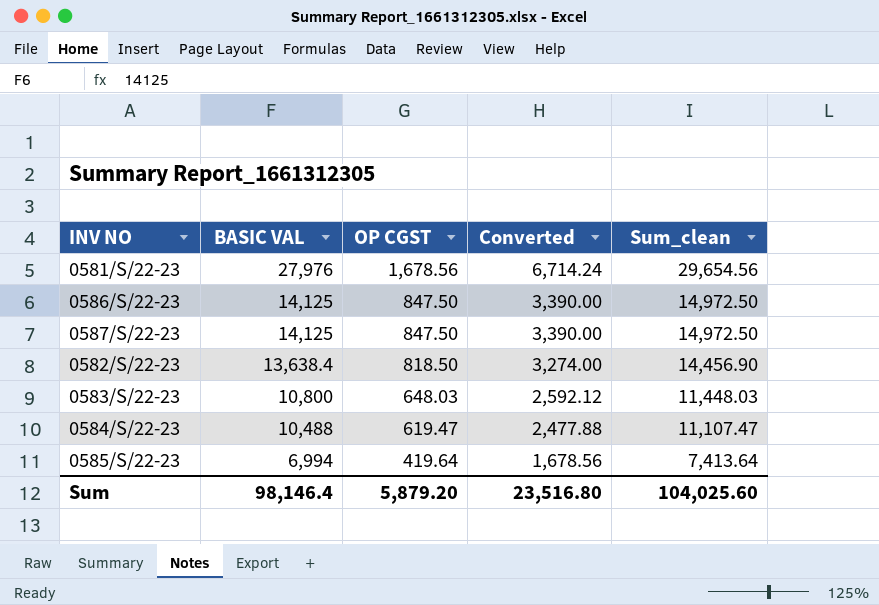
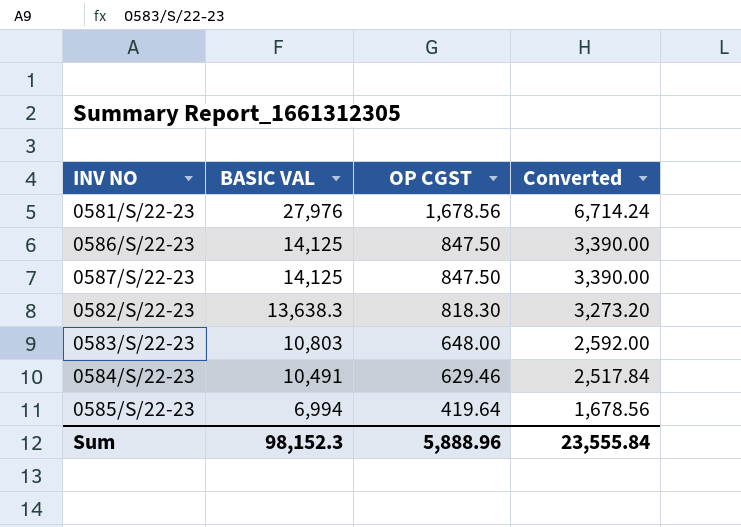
column Sum_clean | formula: [BASIC VAL] + [OP CGST] -> none
0582/S/22-23 | BASIC VAL: 13,638.4 -> 13,638.3
0582/S/22-23 | OP CGST: 818.50 -> 818.30
0582/S/22-23 | Converted: 3,274.00 -> 3,273.20
0583/S/22-23 | BASIC VAL: 10,800 -> 10,803
0583/S/22-23 | OP CGST: 648.03 -> 648.00
0583/S/22-23 | Converted: 2,592.12 -> 2,592.00
0584/S/22-23 | BASIC VAL: 10,488 -> 10,491
0584/S/22-23 | OP CGST: 619.47 -> 629.46
0584/S/22-23 | Converted: 2,477.88 -> 2,517.84
Sum | BASIC VAL: 98,146.4 -> 98,152.3
Sum | OP CGST: 5,879.20 -> 5,888.96
Sum | Converted: 23,516.80 -> 23,555.84

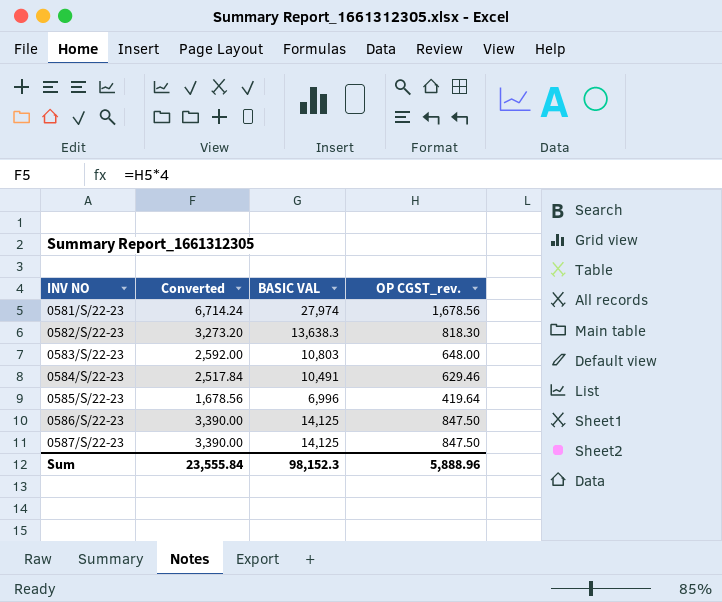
row order: BASIC VAL descending -> INV NO ascending
column Converted | position: 4 -> 2
column name: OP CGST -> OP CGST_rev.
0581/S/22-23 | BASIC VAL: 27,976 -> 27,974
0585/S/22-23 | BASIC VAL: 6,994 -> 6,996

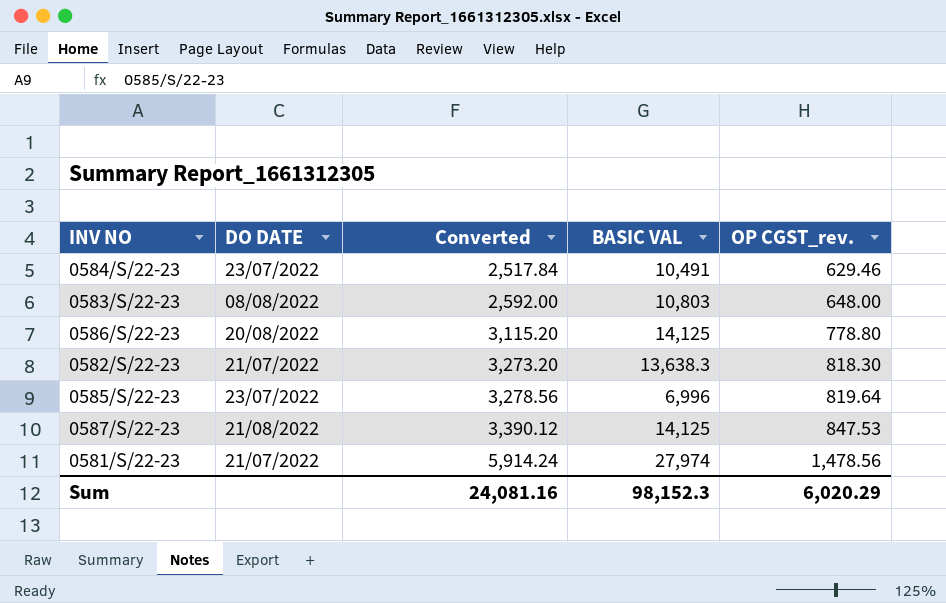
row order: INV NO ascending -> Converted ascending
column DO DATE | position: none -> 2
0586/S/22-23 | Converted: 3,390.00 -> 3,115.20
0586/S/22-23 | OP CGST_rev.: 847.50 -> 778.80
0585/S/22-23 | Converted: 1,678.56 -> 3,278.56
0585/S/22-23 | OP CGST_rev.: 419.64 -> 819.64
0587/S/22-23 | Converted: 3,390.00 -> 3,390.12
0587/S/22-23 | OP CGST_rev.: 847.50 -> 847.53
0581/S/22-23 | Converted: 6,714.24 -> 5,914.24
0581/S/22-23 | OP CGST_rev.: 1,678.56 -> 1,478.56
Sum | Converted: 23,555.84 -> 24,081.16
Sum | OP CGST_rev.: 5,888.96 -> 6,020.29

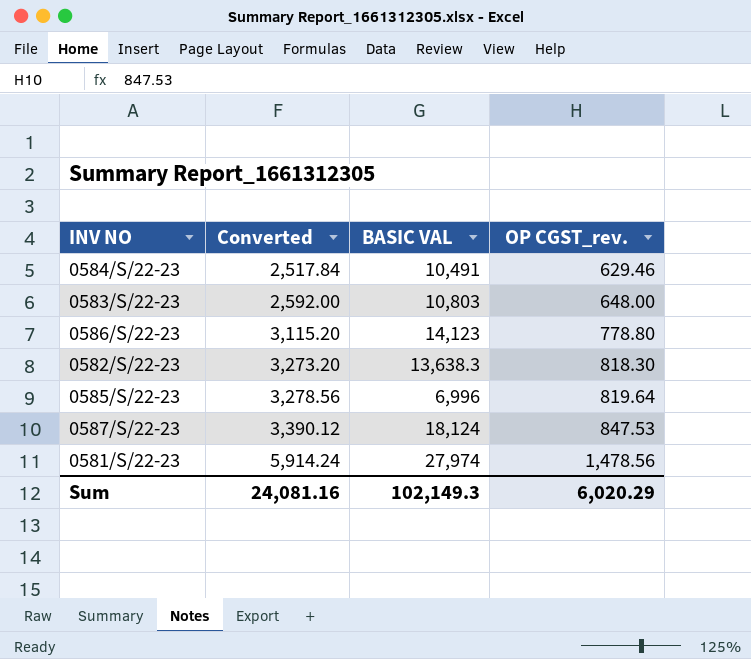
column DO DATE | position: 2 -> none
0586/S/22-23 | BASIC VAL: 14,125 -> 14,123
0587/S/22-23 | BASIC VAL: 14,125 -> 18,124
Sum | BASIC VAL: 98,152.3 -> 102,149.3

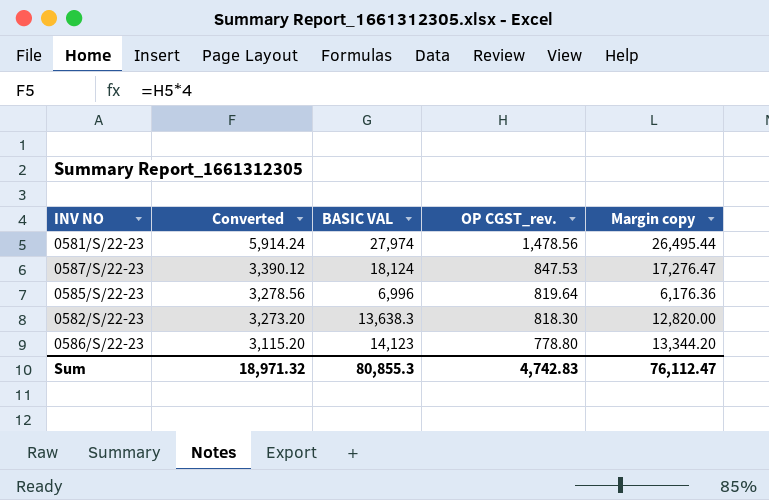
row order: Converted ascending -> Converted descending
column Margin copy | formula: none -> [BASIC VAL] - [OP CGST_rev.]
row 0584/S/22-23: 2,517.84 | 10,491 | 629.46 -> none
row 0583/S/22-23: 2,592.00 | 10,803 | 648.00 -> none
Sum | Converted: 24,081.16 -> 18,971.32
Sum | BASIC VAL: 102,149.3 -> 80,855.3
Sum | OP CGST_rev.: 6,020.29 -> 4,742.83

